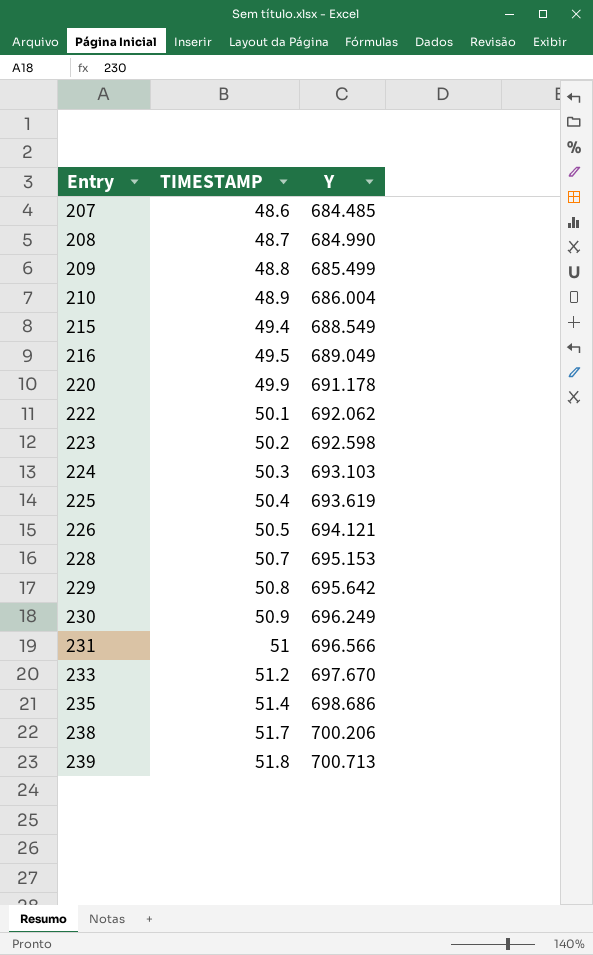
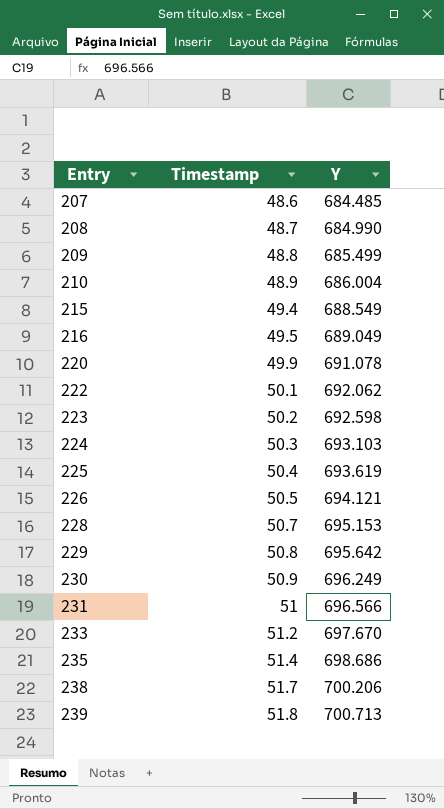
column name: TIMESTAMP -> Timestamp
220 | Y: 691.178 -> 691.078

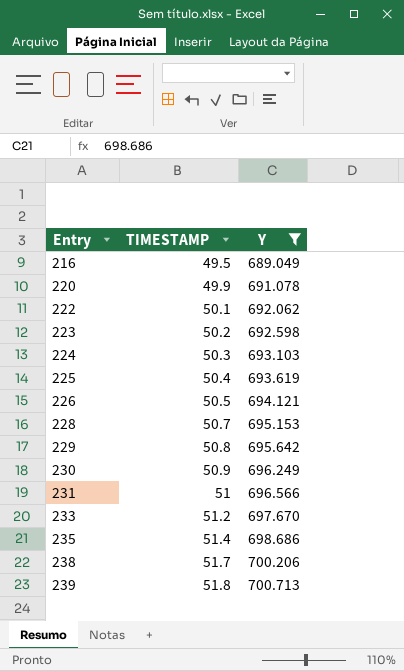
filter: none -> Y >= 689.049
column name: Timestamp -> TIMESTAMP

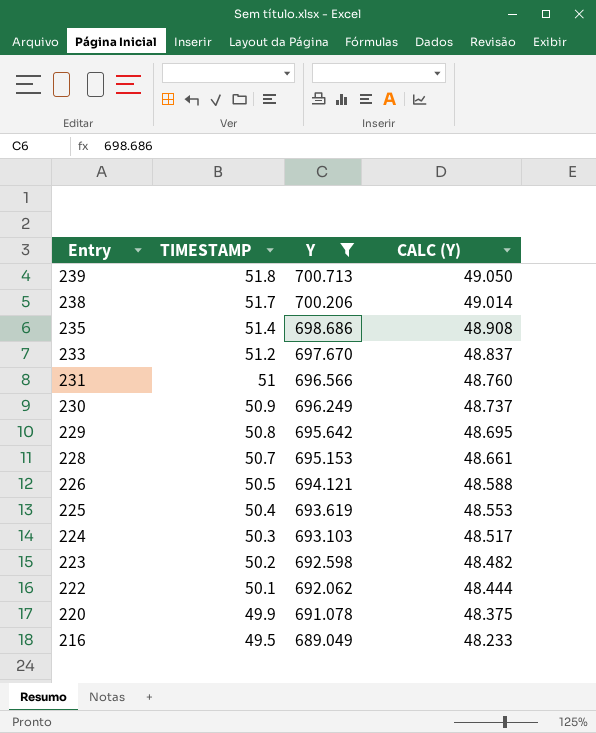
row order: Entry ascending -> Entry descending
column CALC (Y) | formula: none -> [Y] * 0.07

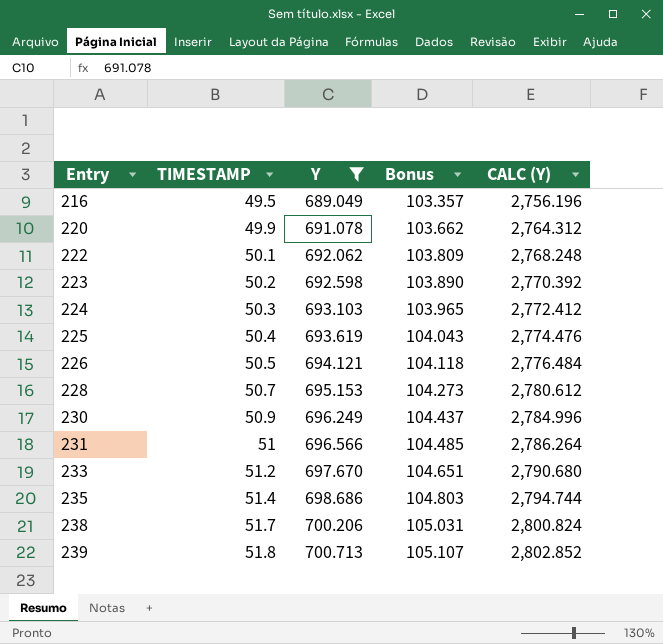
row order: Entry descending -> Entry ascending
column Bonus | formula: none -> [Y] * 0.15
column CALC (Y) | formula: [Y] * 0.07 -> [Y] * 4
row 229: 50.8 | 695.642 | 48.695 -> none

